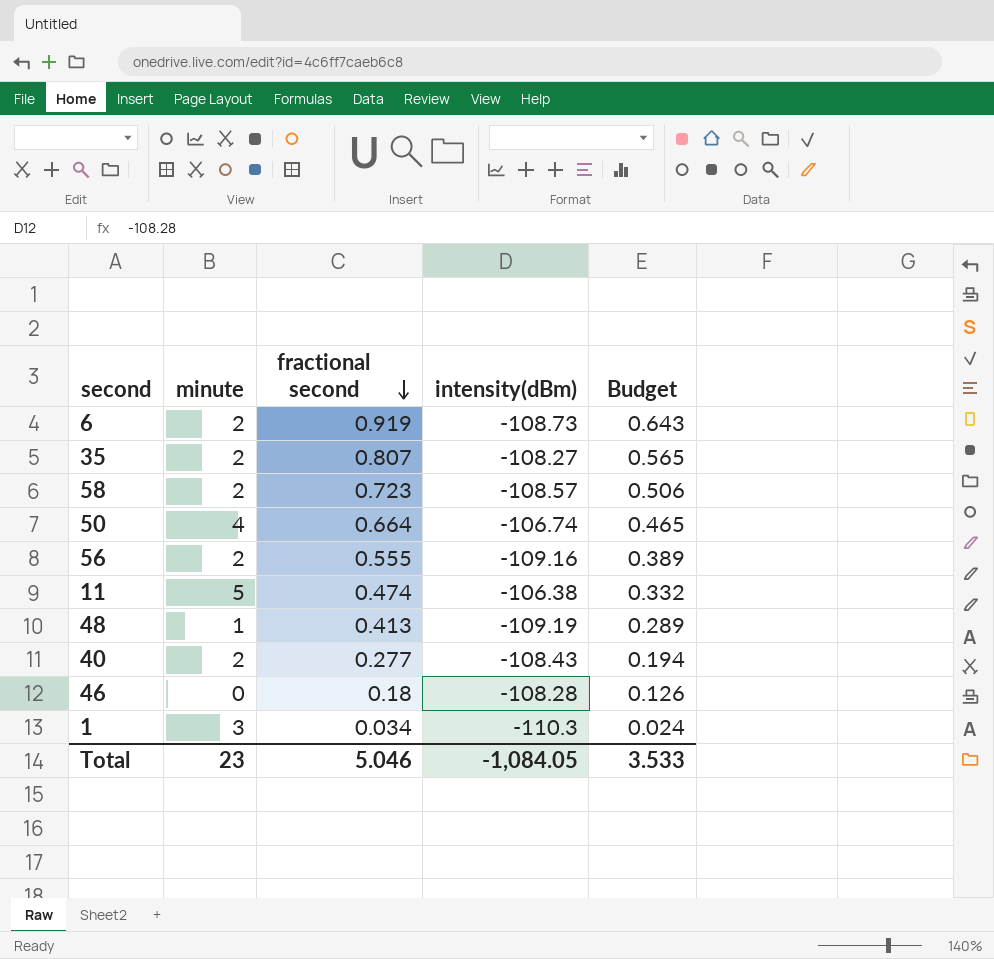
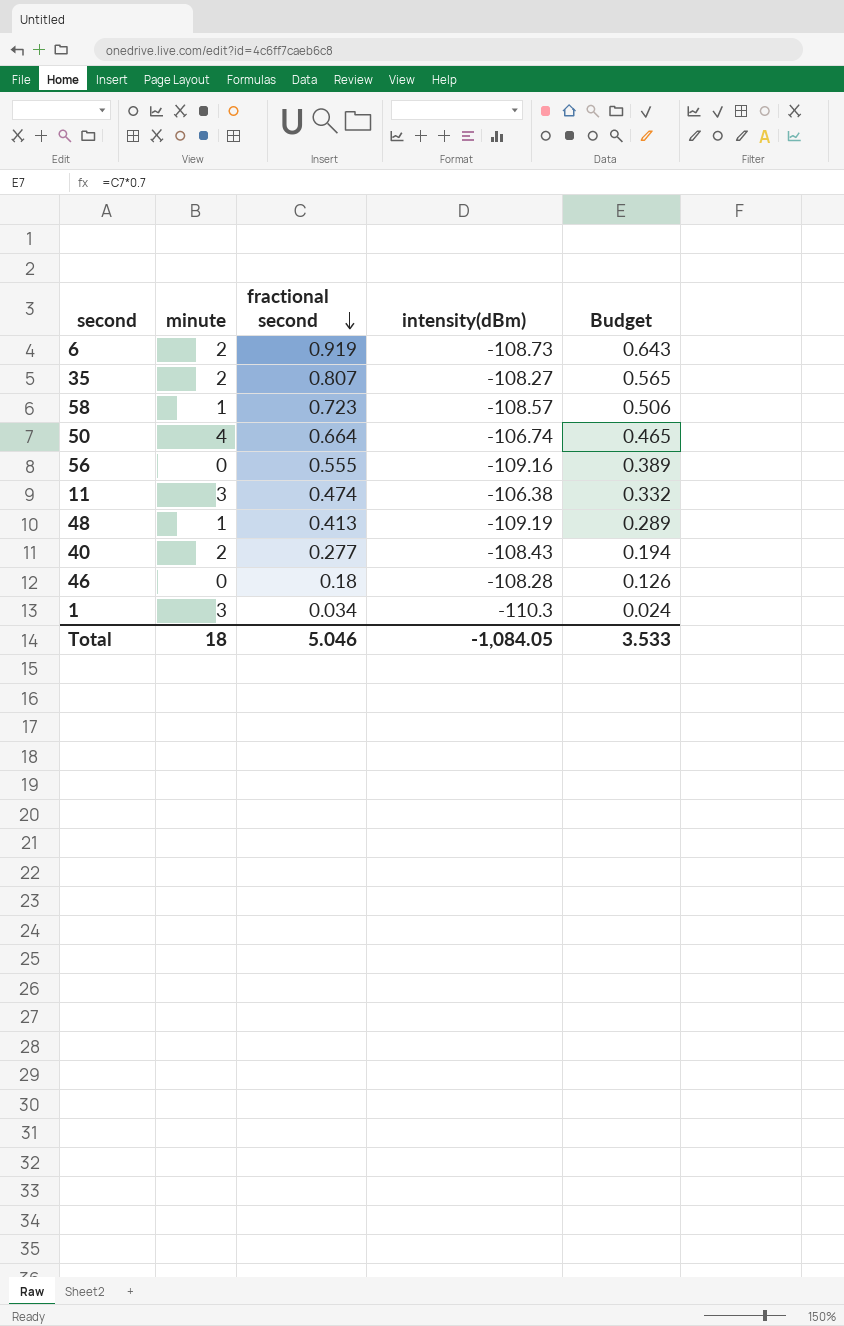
58 | minute: 2 -> 1
56 | minute: 2 -> 0
11 | minute: 5 -> 3
Total | minute: 23 -> 18

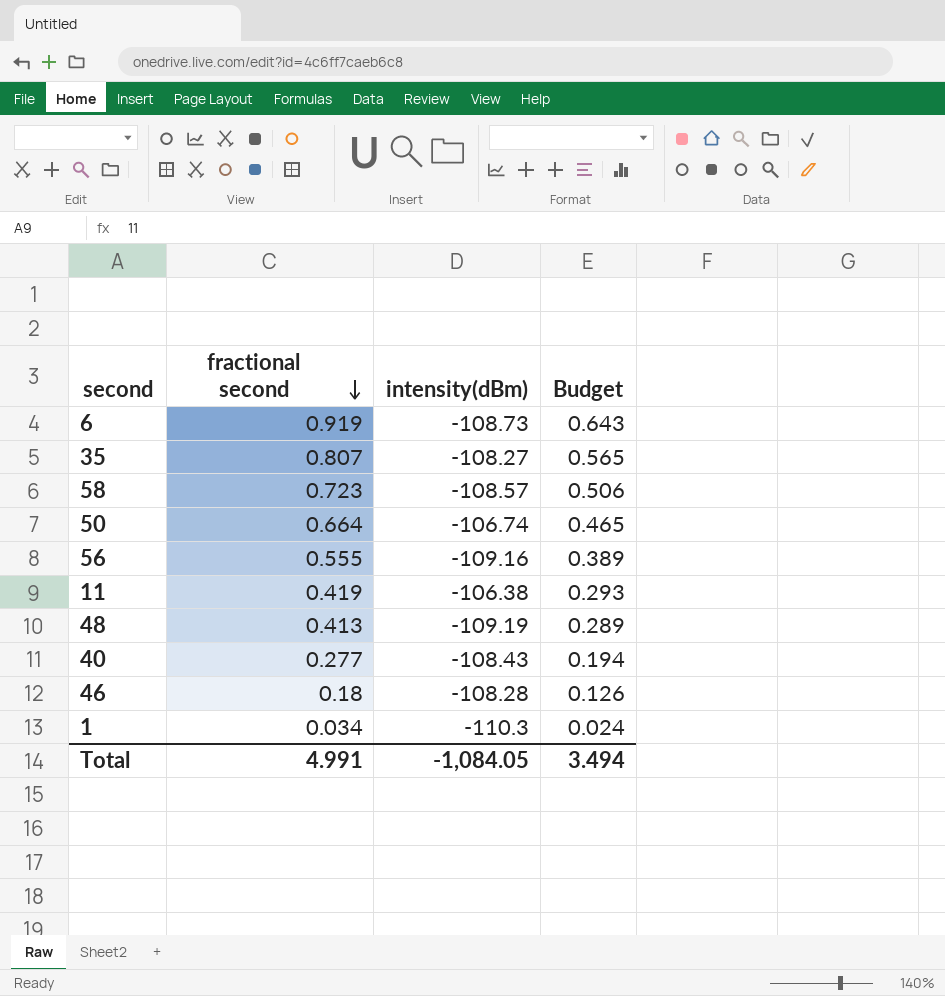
column minute | position: 2 -> none
11 | fractional second: 0.474 -> 0.419
11 | Budget: 0.332 -> 0.293
Total | fractional second: 5.046 -> 4.991
Total | Budget: 3.533 -> 3.494

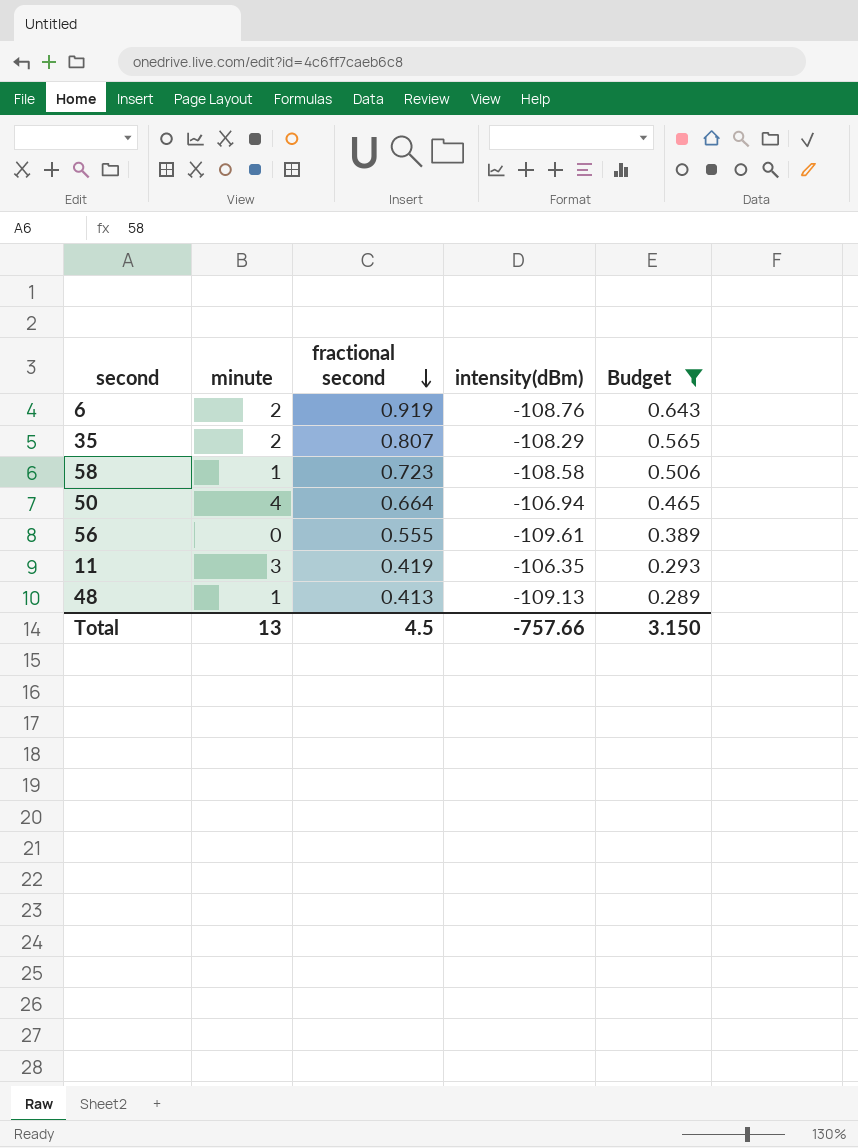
filter: none -> Budget >= 0.289
column minute | position: none -> 2
6 | intensity(dBm): -108.73 -> -108.76
35 | intensity(dBm): -108.27 -> -108.29
58 | intensity(dBm): -108.57 -> -108.58
50 | intensity(dBm): -106.74 -> -106.94
56 | intensity(dBm): -109.16 -> -109.61
11 | intensity(dBm): -106.38 -> -106.35
48 | intensity(dBm): -109.19 -> -109.13
Total | fractional second: 4.991 -> 4.5
Total | intensity(dBm): -1,084.05 -> -757.66
Total | Budget: 3.494 -> 3.150

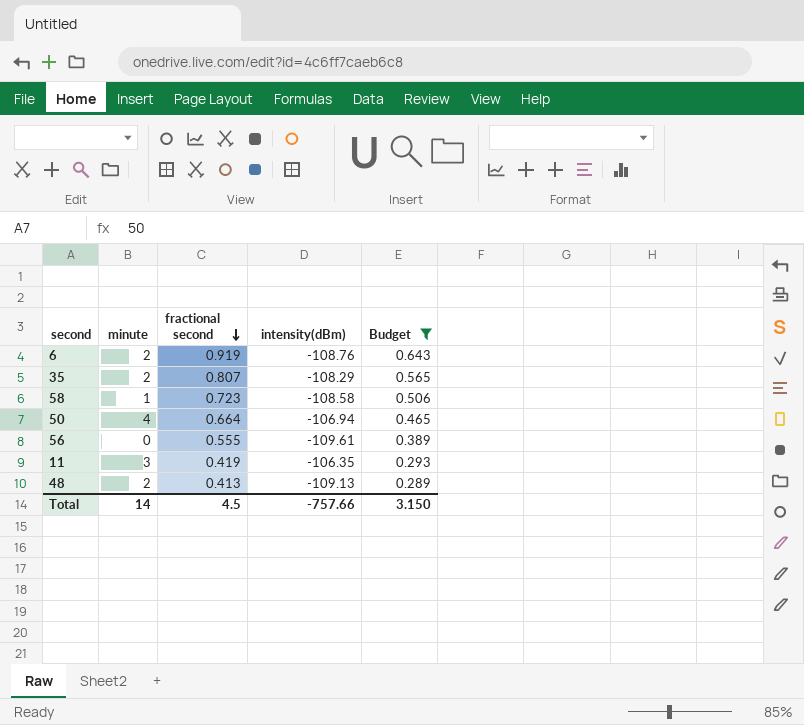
48 | minute: 1 -> 2
Total | minute: 13 -> 14

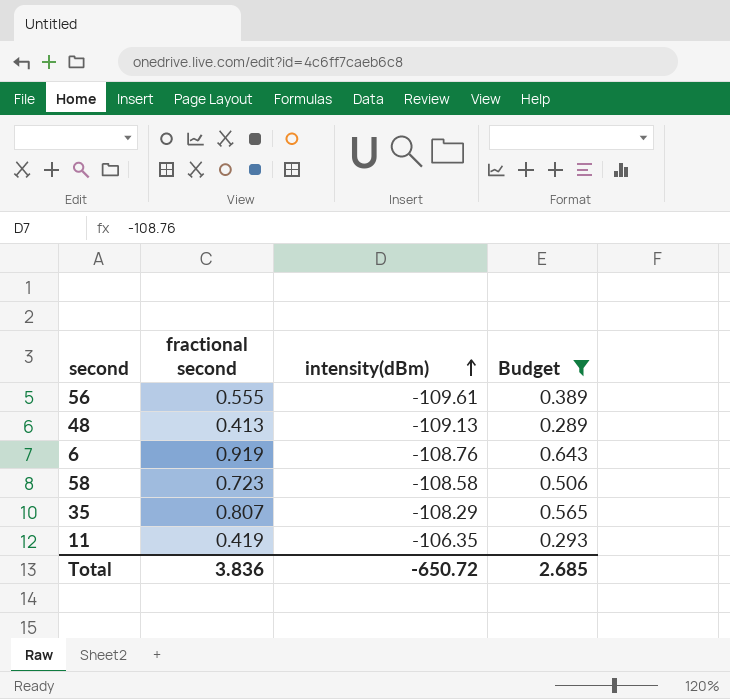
row order: fractional second descending -> intensity(dBm) ascending
column minute | position: 2 -> none
row 50: 4 | 0.664 | -106.94 | 0.465 -> none
Total | fractional second: 4.5 -> 3.836
Total | intensity(dBm): -757.66 -> -650.72
Total | Budget: 3.150 -> 2.685

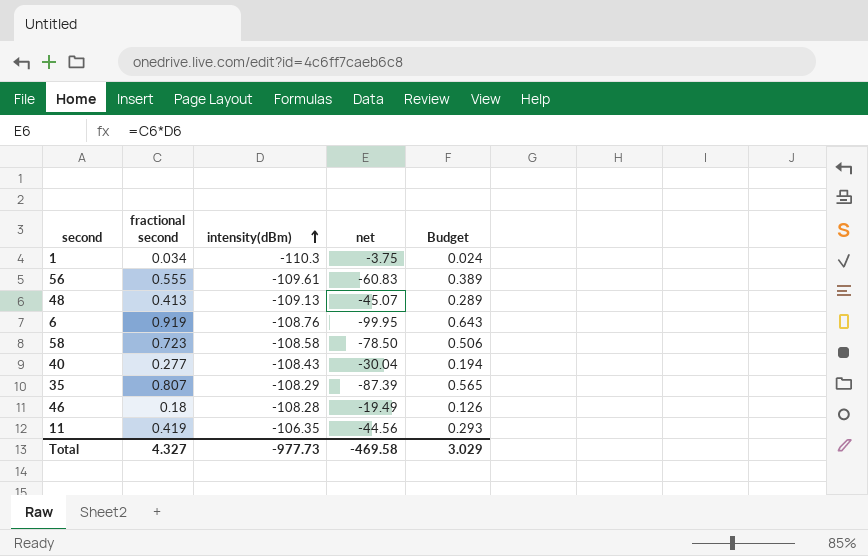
filter: Budget >= 0.289 -> none
column net | formula: none -> [fractional second] * [intensity(dBm)]
Total | fractional second: 3.836 -> 4.327
Total | intensity(dBm): -650.72 -> -977.73
Total | Budget: 2.685 -> 3.029

